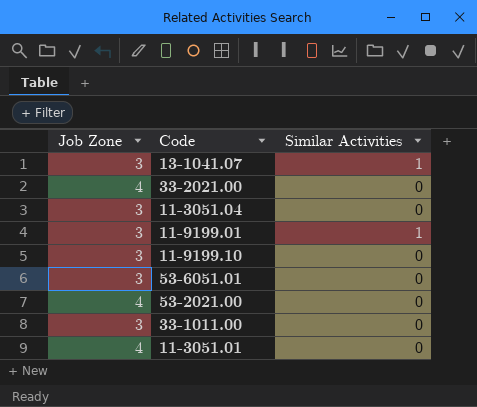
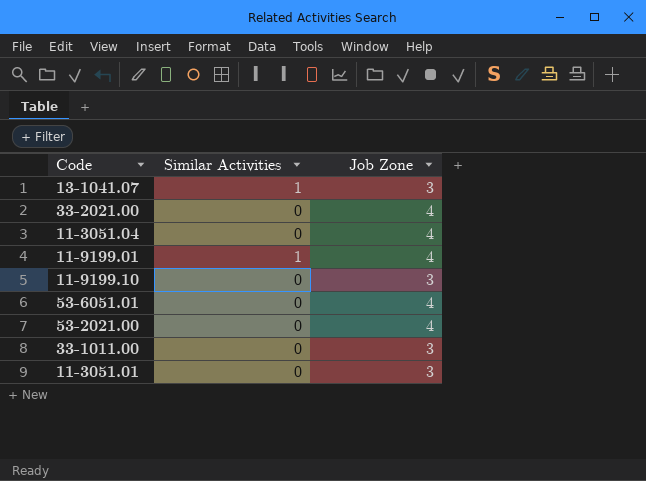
column Job Zone | position: 1 -> 3
11-3051.04 | Job Zone: 3 -> 4
11-9199.01 | Job Zone: 3 -> 4
53-6051.01 | Job Zone: 3 -> 4
11-3051.01 | Job Zone: 4 -> 3

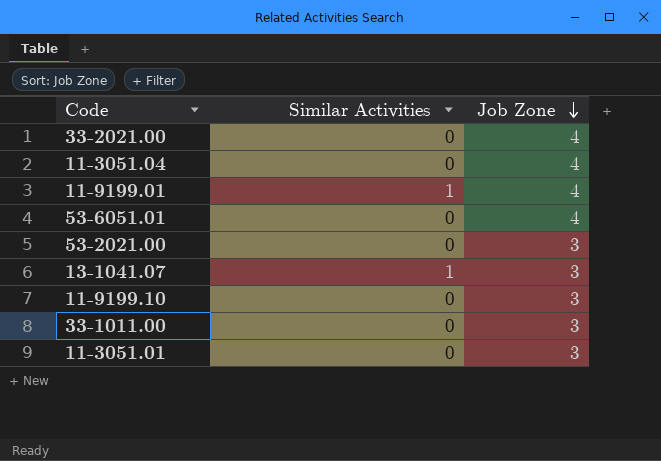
row order: none -> Job Zone descending
53-2021.00 | Job Zone: 4 -> 3

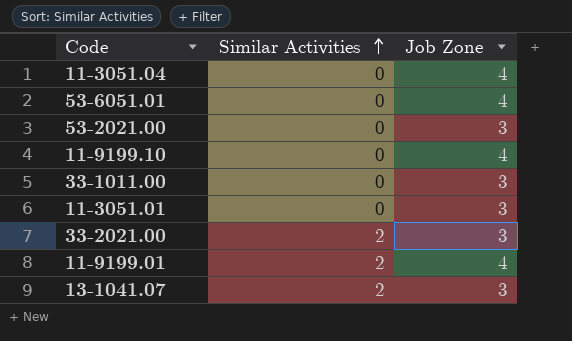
row order: Job Zone descending -> Similar Activities ascending
11-9199.10 | Job Zone: 3 -> 4
33-2021.00 | Similar Activities: 0 -> 2
33-2021.00 | Job Zone: 4 -> 3
11-9199.01 | Similar Activities: 1 -> 2
13-1041.07 | Similar Activities: 1 -> 2

